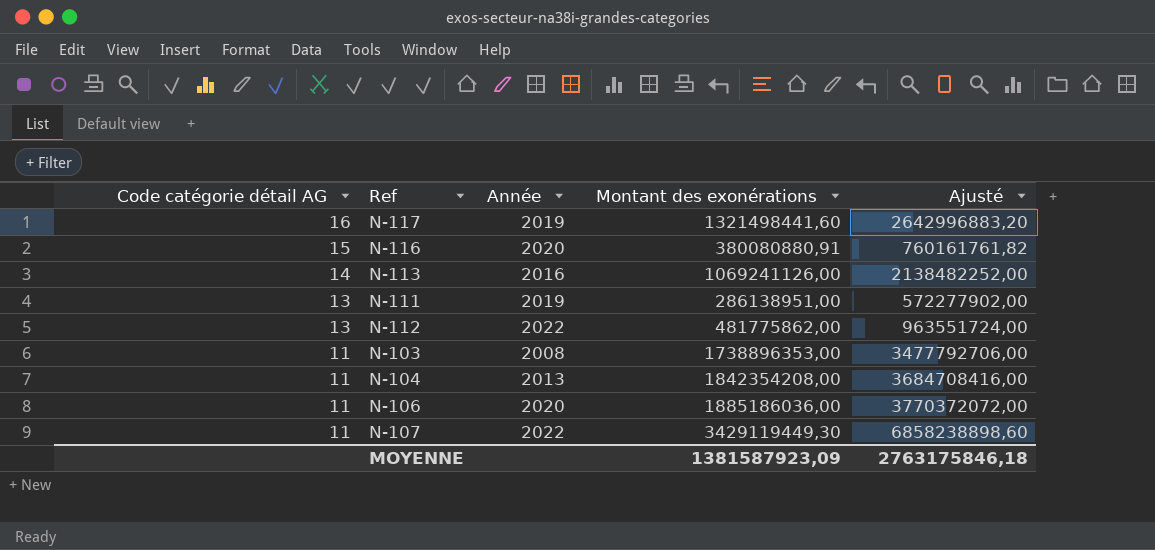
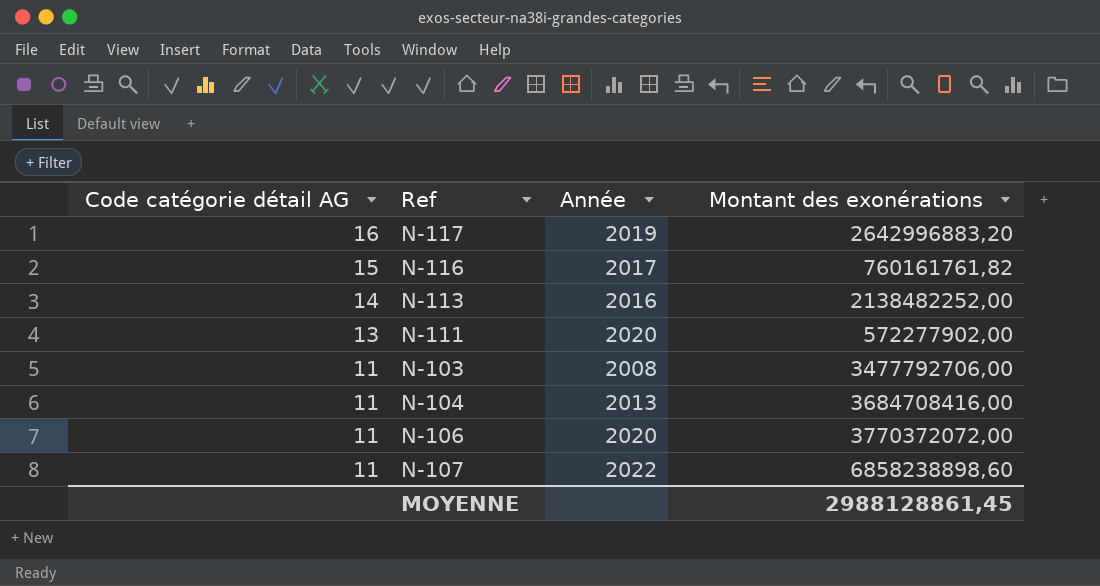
column Ajusté | formula: [Montant des exonérations] * 2 -> none
row N-112: 13 | 2022 | 481775862,00 | 963551724,00 -> none
N-117 | Montant des exonérations: 1321498441,60 -> 2642996883,20
N-116 | Année: 2020 -> 2017
N-116 | Montant des exonérations: 380080880,91 -> 760161761,82
N-113 | Montant des exonérations: 1069241126,00 -> 2138482252,00
N-111 | Année: 2019 -> 2020
N-111 | Montant des exonérations: 286138951,00 -> 572277902,00
N-103 | Montant des exonérations: 1738896353,00 -> 3477792706,00
N-104 | Montant des exonérations: 1842354208,00 -> 3684708416,00
N-106 | Montant des exonérations: 1885186036,00 -> 3770372072,00
N-107 | Montant des exonérations: 3429119449,30 -> 6858238898,60
MOYENNE | Montant des exonérations: 1381587923,09 -> 2988128861,45

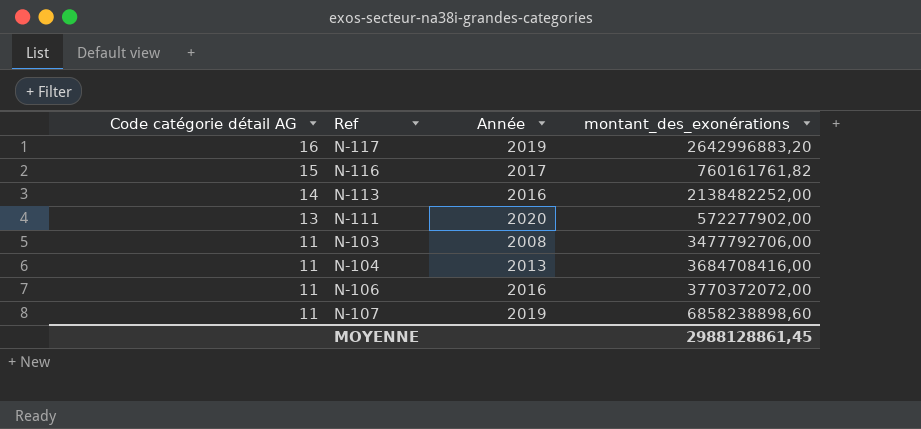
column name: Montant des exonérations -> montant_des_exonérations
N-106 | Année: 2020 -> 2016
N-107 | Année: 2022 -> 2019

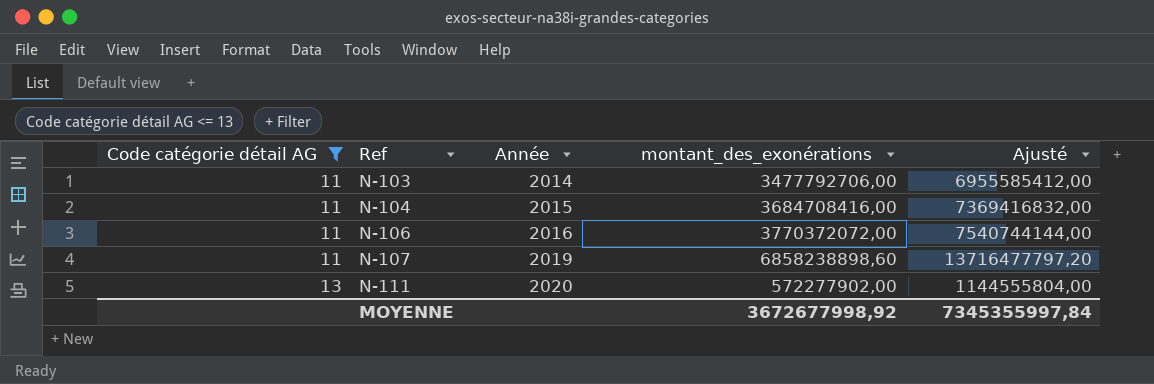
filter: none -> Code catégorie détail AG <= 13
row order: Code catégorie détail AG descending -> Code catégorie détail AG ascending
column Ajusté | formula: none -> [montant_des_exonérations] * 2
N-103 | Année: 2008 -> 2014
N-104 | Année: 2013 -> 2015
MOYENNE | montant_des_exonérations: 2988128861,45 -> 3672677998,92

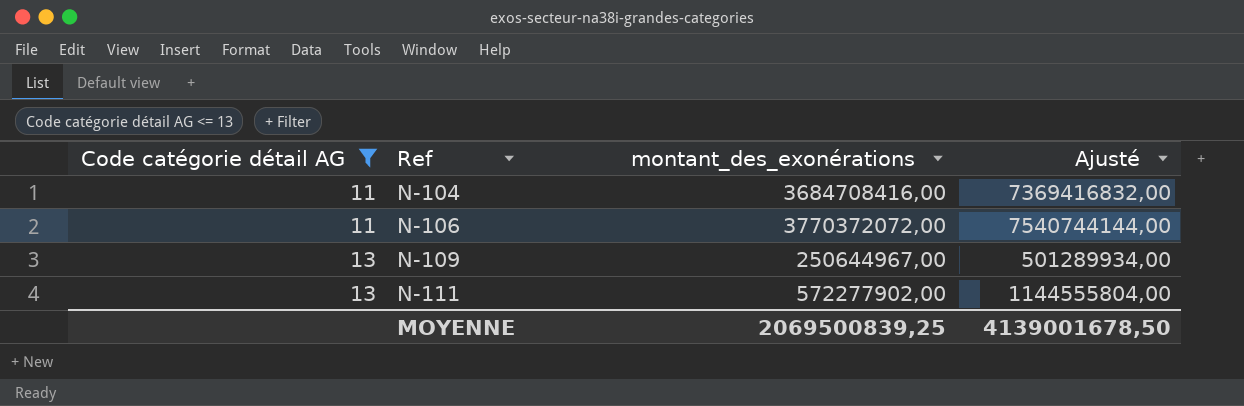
column Année | position: 3 -> none
row N-103: 11 | 2014 | 3477792706,00 | 6955585412,00 -> none
row N-107: 11 | 2019 | 6858238898,60 | 13716477797,20 -> none
row N-109: none -> 13 | 250644967,00 | 501289934,00
MOYENNE | montant_des_exonérations: 3672677998,92 -> 2069500839,25
MOYENNE | Ajusté: 7345355997,84 -> 4139001678,50

